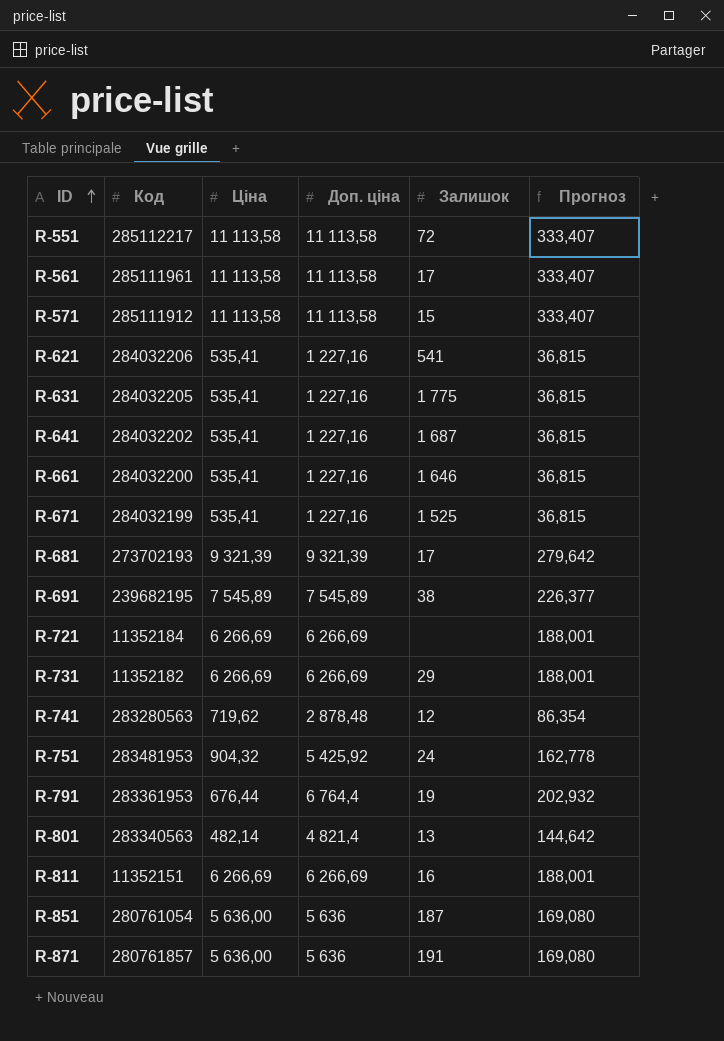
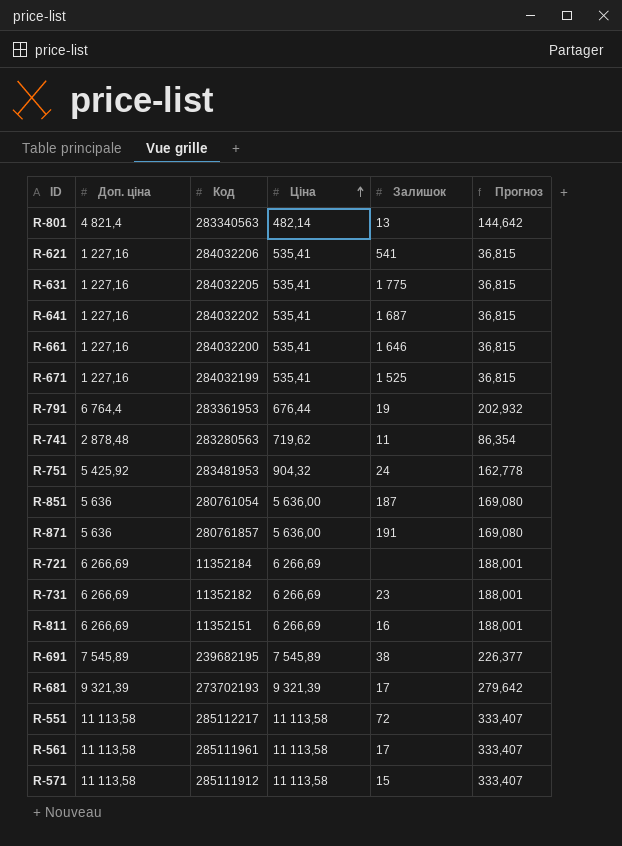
row order: ID ascending -> Ціна ascending
column Доп. ціна | position: 4 -> 2
R-741 | Залишок: 12 -> 11
R-731 | Залишок: 29 -> 23

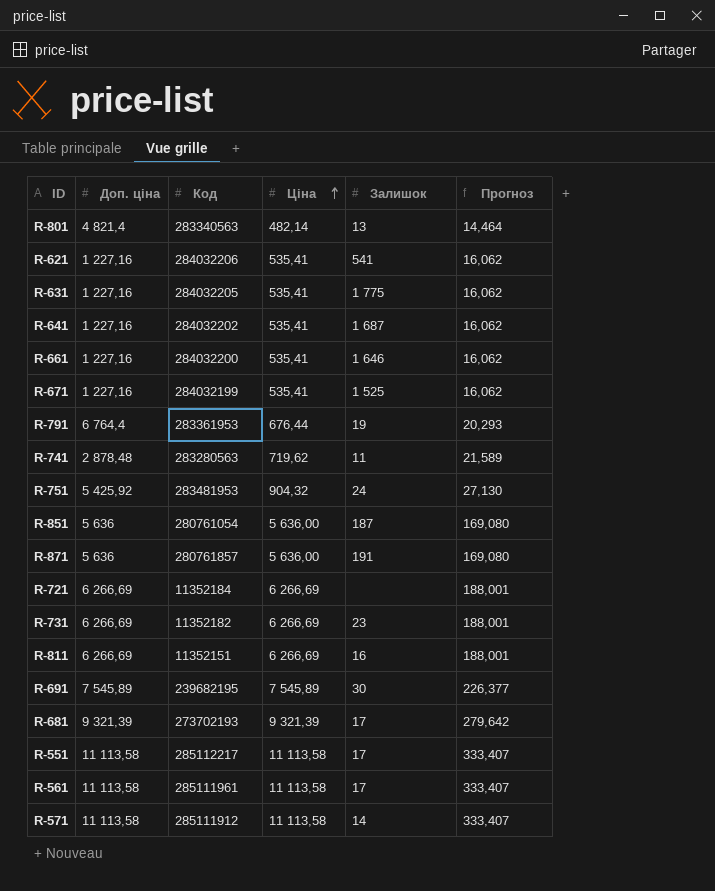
column Прогноз | formula: [Доп. ціна] * 0,03 -> [Ціна] * 0,03
R-691 | Залишок: 38 -> 30
R-551 | Залишок: 72 -> 17
R-571 | Залишок: 15 -> 14

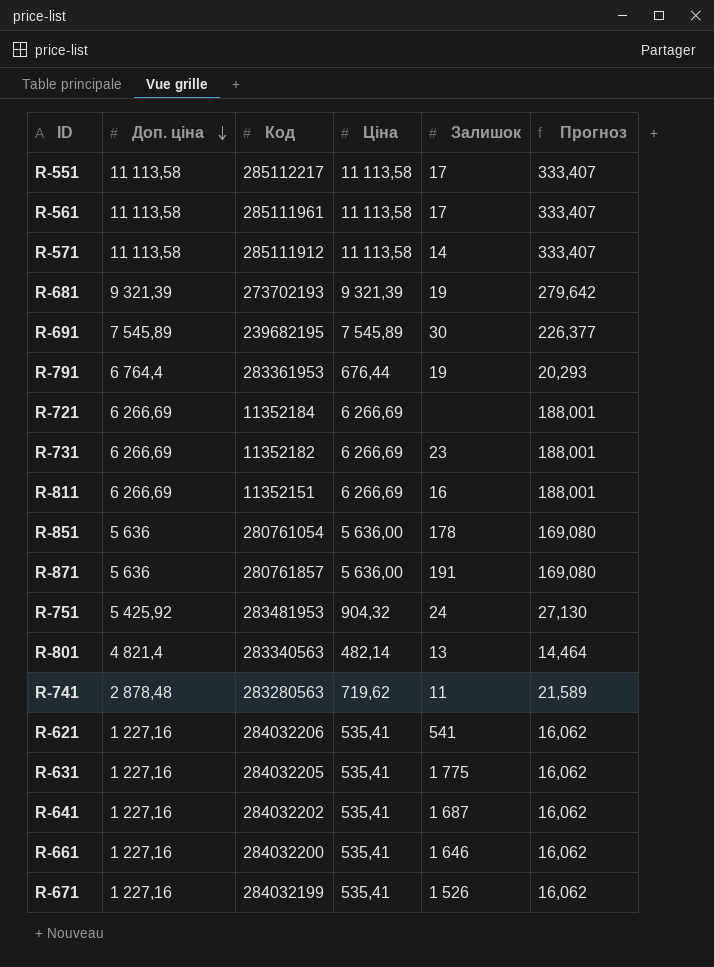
row order: Ціна ascending -> Доп. ціна descending
R-681 | Залишок: 17 -> 19
R-851 | Залишок: 187 -> 178
R-671 | Залишок: 1 525 -> 1 526

